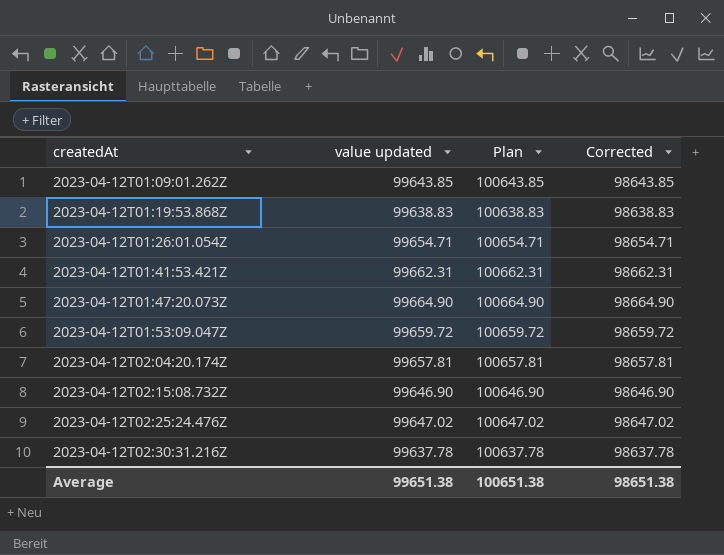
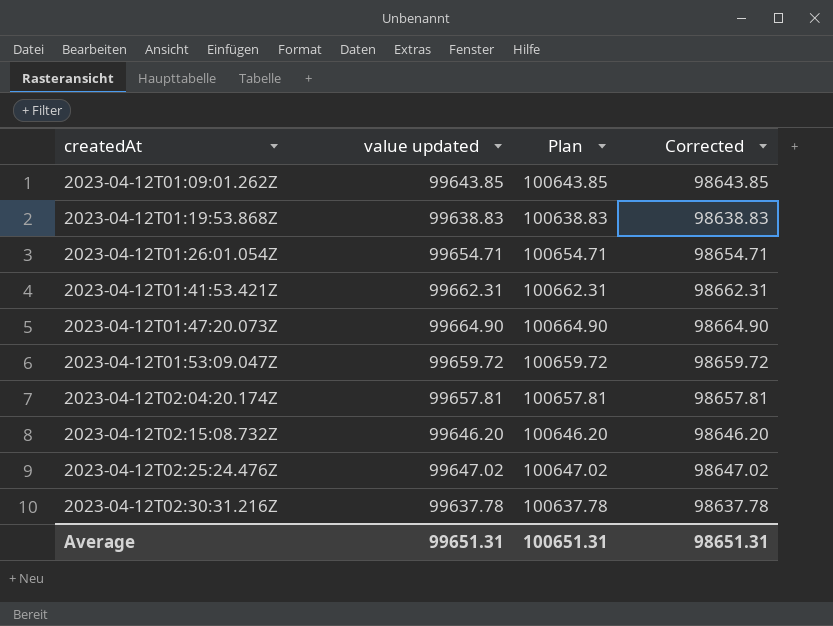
2023-04-12T02:15:08.732Z | value updated: 99646.90 -> 99646.20
2023-04-12T02:15:08.732Z | Plan: 100646.90 -> 100646.20
2023-04-12T02:15:08.732Z | Corrected: 98646.90 -> 98646.20
Average | value updated: 99651.38 -> 99651.31
Average | Plan: 100651.38 -> 100651.31
Average | Corrected: 98651.38 -> 98651.31

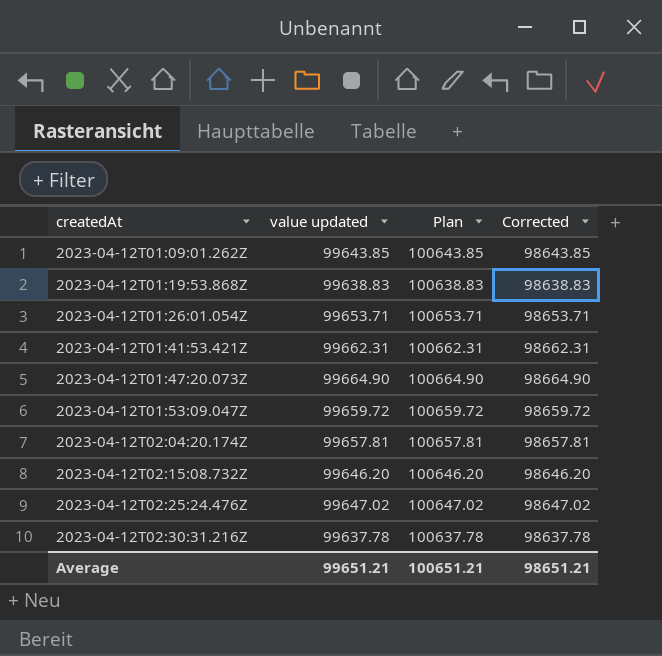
2023-04-12T01:26:01.054Z | value updated: 99654.71 -> 99653.71
2023-04-12T01:26:01.054Z | Plan: 100654.71 -> 100653.71
2023-04-12T01:26:01.054Z | Corrected: 98654.71 -> 98653.71
Average | value updated: 99651.31 -> 99651.21
Average | Plan: 100651.31 -> 100651.21
Average | Corrected: 98651.31 -> 98651.21

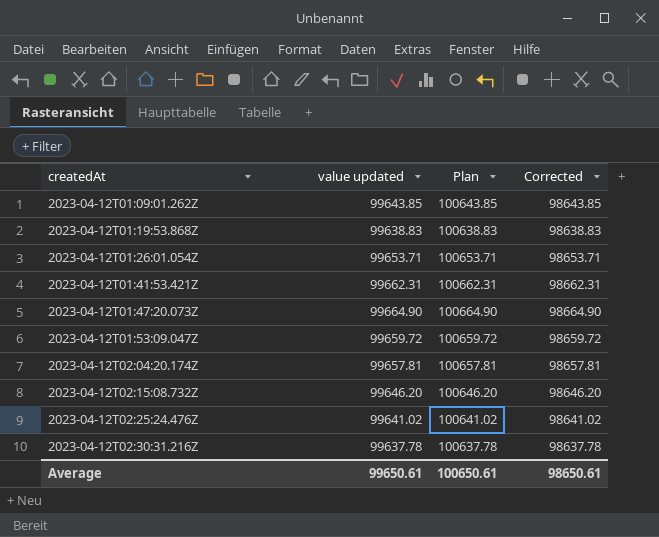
2023-04-12T02:25:24.476Z | value updated: 99647.02 -> 99641.02
2023-04-12T02:25:24.476Z | Plan: 100647.02 -> 100641.02
2023-04-12T02:25:24.476Z | Corrected: 98647.02 -> 98641.02
Average | value updated: 99651.21 -> 99650.61
Average | Plan: 100651.21 -> 100650.61
Average | Corrected: 98651.21 -> 98650.61

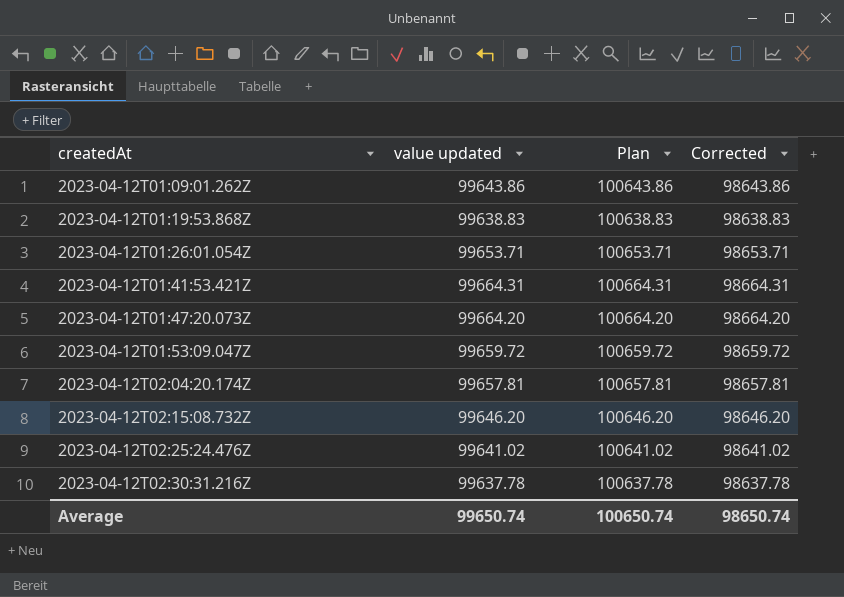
2023-04-12T01:09:01.262Z | value updated: 99643.85 -> 99643.86
2023-04-12T01:09:01.262Z | Plan: 100643.85 -> 100643.86
2023-04-12T01:09:01.262Z | Corrected: 98643.85 -> 98643.86
2023-04-12T01:41:53.421Z | value updated: 99662.31 -> 99664.31
2023-04-12T01:41:53.421Z | Plan: 100662.31 -> 100664.31
2023-04-12T01:41:53.421Z | Corrected: 98662.31 -> 98664.31
2023-04-12T01:47:20.073Z | value updated: 99664.90 -> 99664.20
2023-04-12T01:47:20.073Z | Plan: 100664.90 -> 100664.20
2023-04-12T01:47:20.073Z | Corrected: 98664.90 -> 98664.20
Average | value updated: 99650.61 -> 99650.74
Average | Plan: 100650.61 -> 100650.74
Average | Corrected: 98650.61 -> 98650.74

